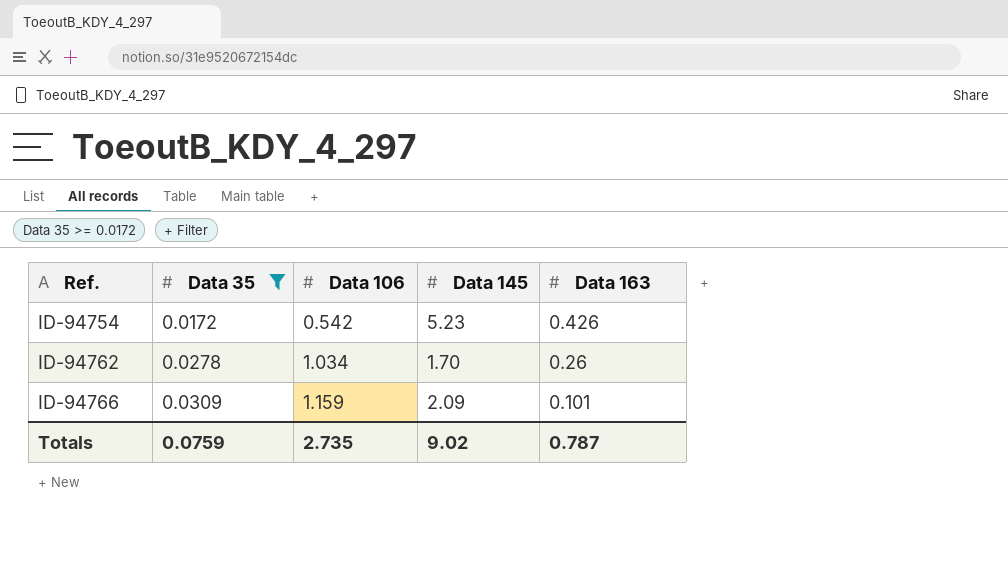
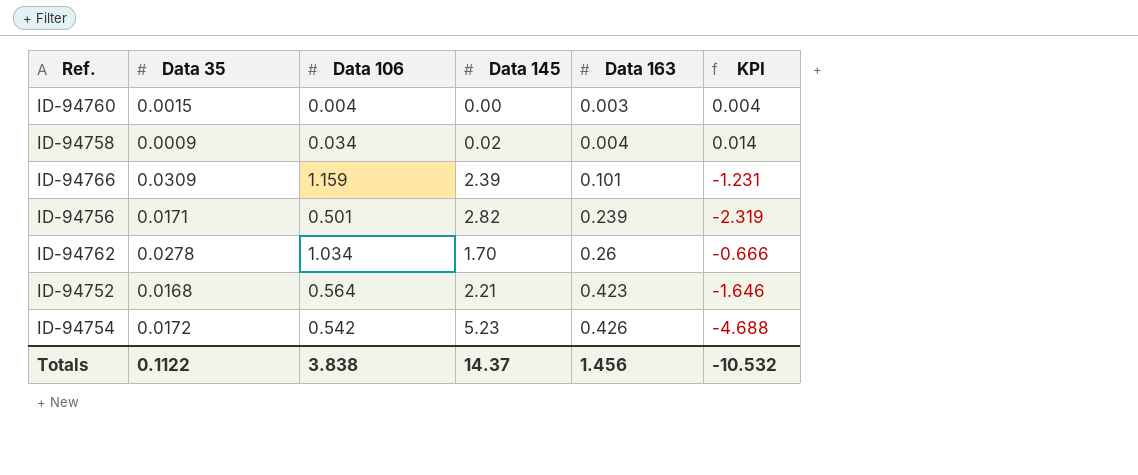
filter: Data 35 >= 0.0172 -> none
row order: Ref. ascending -> Data 163 ascending
column KPI | formula: none -> [Data 106] - [Data 145]
ID-94766 | Data 145: 2.09 -> 2.39
Totals | Data 35: 0.0759 -> 0.1122
Totals | Data 106: 2.735 -> 3.838
Totals | Data 145: 9.02 -> 14.37
Totals | Data 163: 0.787 -> 1.456

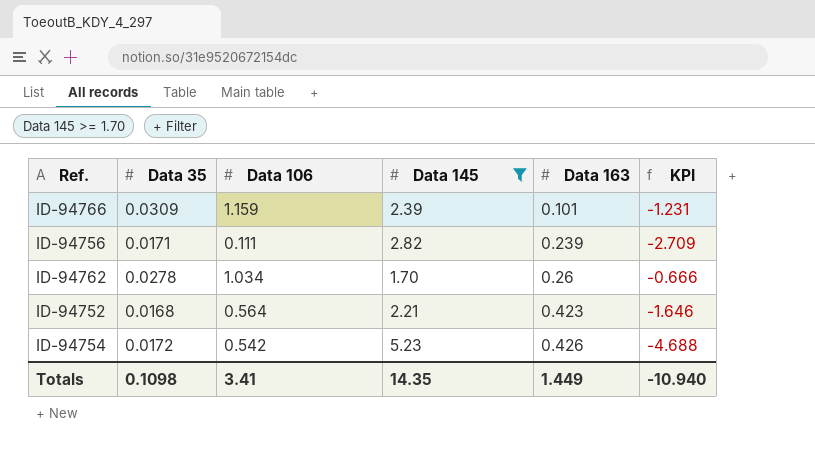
filter: none -> Data 145 >= 1.70
ID-94756 | Data 106: 0.501 -> 0.111
ID-94756 | KPI: -2.319 -> -2.709
Totals | Data 35: 0.1122 -> 0.1098
Totals | Data 106: 3.838 -> 3.41
Totals | Data 145: 14.37 -> 14.35
Totals | Data 163: 1.456 -> 1.449
Totals | KPI: -10.532 -> -10.940

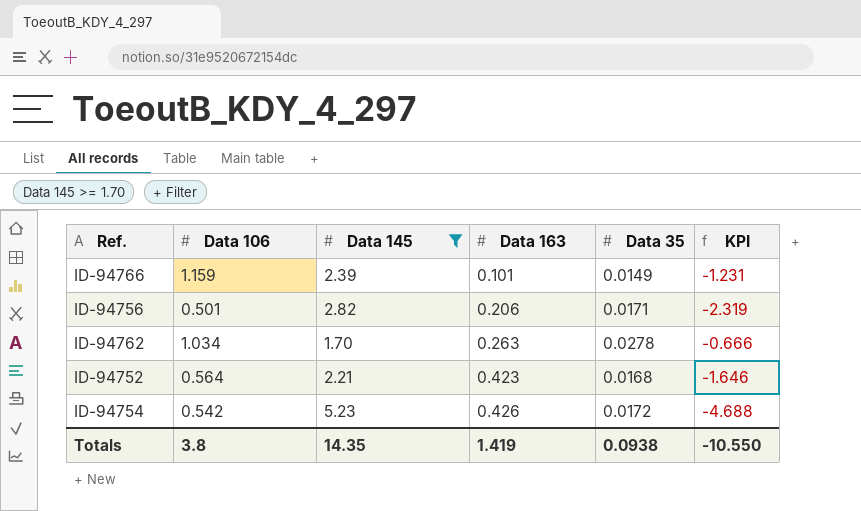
column Data 35 | position: 2 -> 5
ID-94766 | Data 35: 0.0309 -> 0.0149
ID-94756 | Data 106: 0.111 -> 0.501
ID-94756 | Data 163: 0.239 -> 0.206
ID-94756 | KPI: -2.709 -> -2.319
ID-94762 | Data 163: 0.26 -> 0.263
Totals | Data 106: 3.41 -> 3.8
Totals | Data 163: 1.449 -> 1.419
Totals | Data 35: 0.1098 -> 0.0938
Totals | KPI: -10.940 -> -10.550

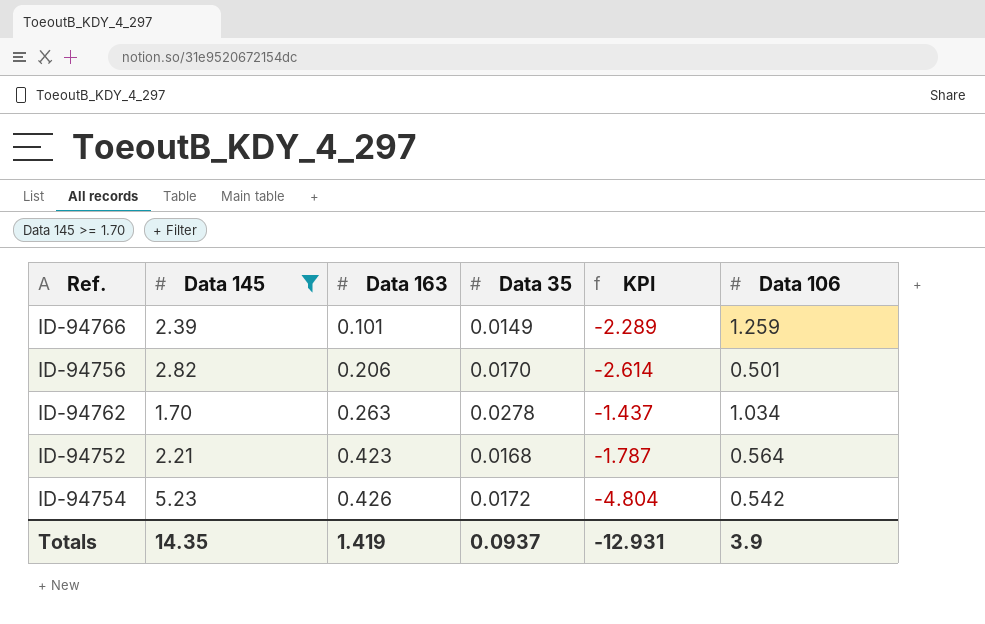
column KPI | formula: [Data 106] - [Data 145] -> [Data 163] - [Data 145]
column Data 106 | position: 2 -> 6
ID-94766 | Data 106: 1.159 -> 1.259
ID-94756 | Data 35: 0.0171 -> 0.0170
Totals | Data 35: 0.0938 -> 0.0937
Totals | KPI: -10.550 -> -12.931
Totals | Data 106: 3.8 -> 3.9

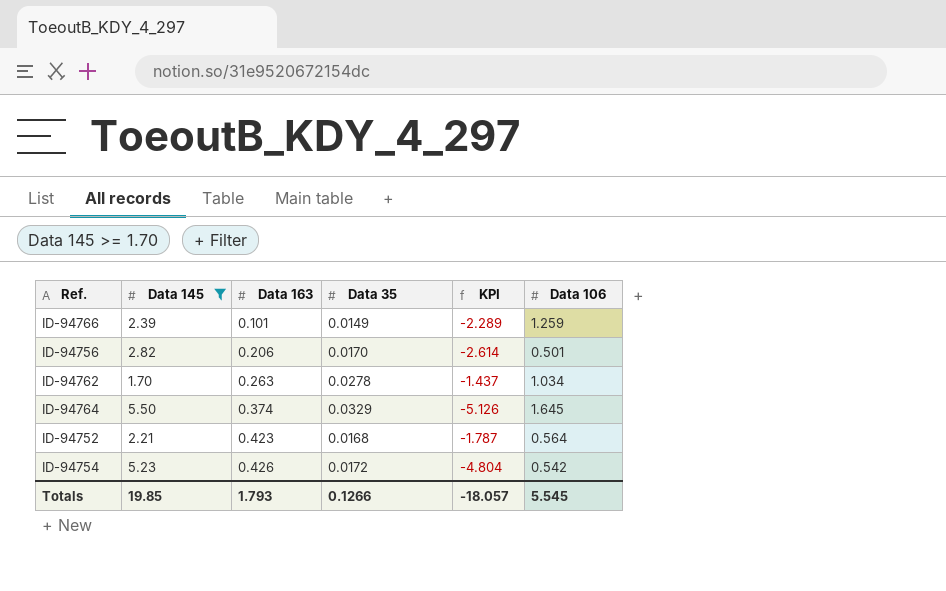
row ID-94764: none -> 5.50 | 0.374 | 0.0329 | -5.126 | 1.645
Totals | Data 145: 14.35 -> 19.85
Totals | Data 163: 1.419 -> 1.793
Totals | Data 35: 0.0937 -> 0.1266
Totals | KPI: -12.931 -> -18.057
Totals | Data 106: 3.9 -> 5.545

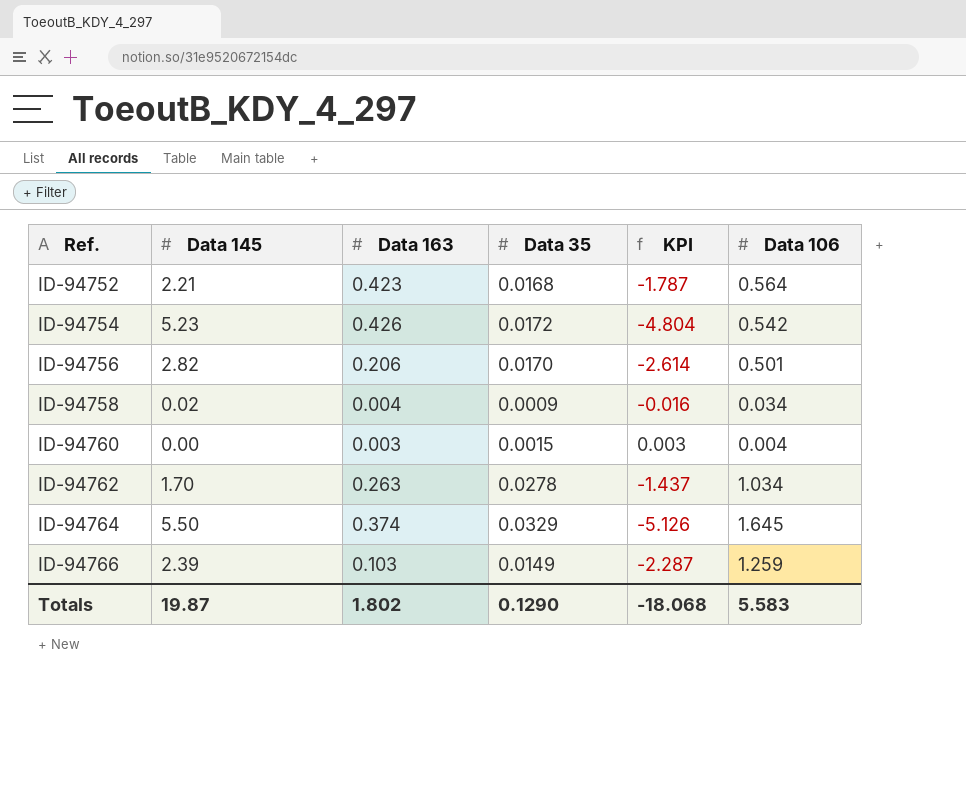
filter: Data 145 >= 1.70 -> none
row order: Data 163 ascending -> Ref. ascending
ID-94766 | Data 163: 0.101 -> 0.103
ID-94766 | KPI: -2.289 -> -2.287
Totals | Data 145: 19.85 -> 19.87
Totals | Data 163: 1.793 -> 1.802
Totals | Data 35: 0.1266 -> 0.1290
Totals | KPI: -18.057 -> -18.068
Totals | Data 106: 5.545 -> 5.583

